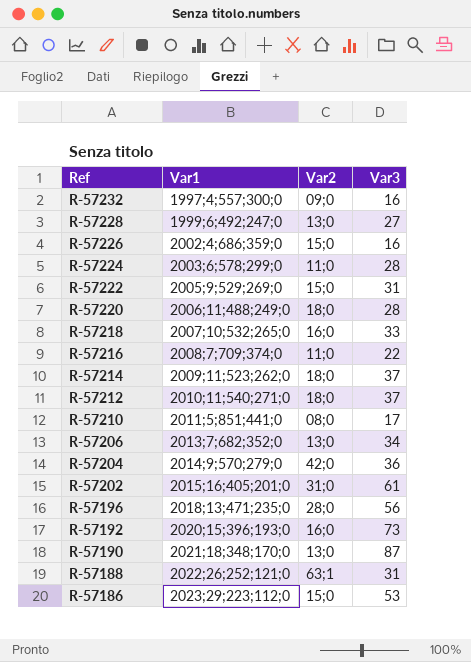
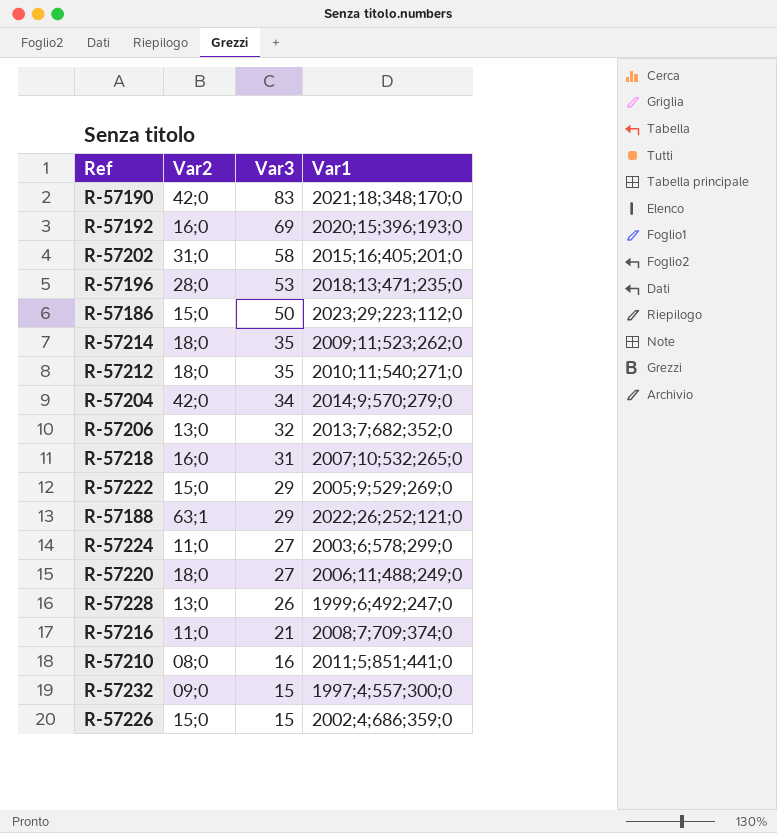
row order: Ref descending -> Var3 descending
column Var1 | position: 2 -> 4
R-57190 | Var2: 13;0 -> 42;0
R-57190 | Var3: 87 -> 83
R-57192 | Var3: 73 -> 69
R-57202 | Var3: 61 -> 58
R-57196 | Var3: 56 -> 53
R-57186 | Var3: 53 -> 50
R-57214 | Var3: 37 -> 35
R-57212 | Var3: 37 -> 35
R-57204 | Var3: 36 -> 34
R-57206 | Var3: 34 -> 32
R-57218 | Var3: 33 -> 31
R-57222 | Var3: 31 -> 29
R-57188 | Var3: 31 -> 29
R-57224 | Var3: 28 -> 27
R-57220 | Var3: 28 -> 27
R-57228 | Var3: 27 -> 26
R-57216 | Var3: 22 -> 21
R-57210 | Var3: 17 -> 16
R-57232 | Var3: 16 -> 15
R-57226 | Var3: 16 -> 15

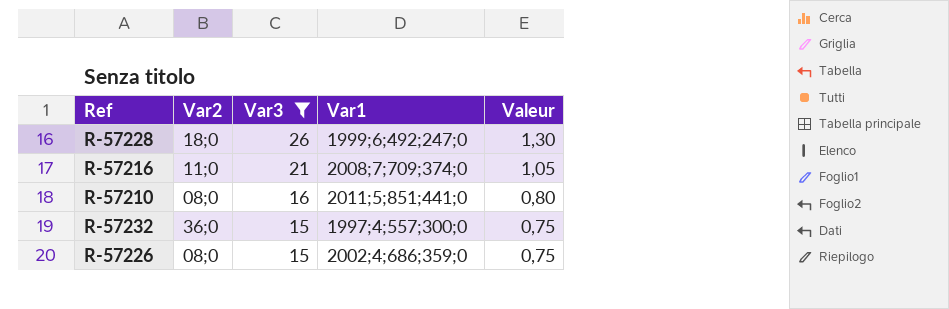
filter: none -> Var3 <= 26
column Valeur | formula: none -> [Var3] * 0,05
R-57228 | Var2: 13;0 -> 18;0
R-57232 | Var2: 09;0 -> 36;0
R-57226 | Var2: 15;0 -> 08;0

